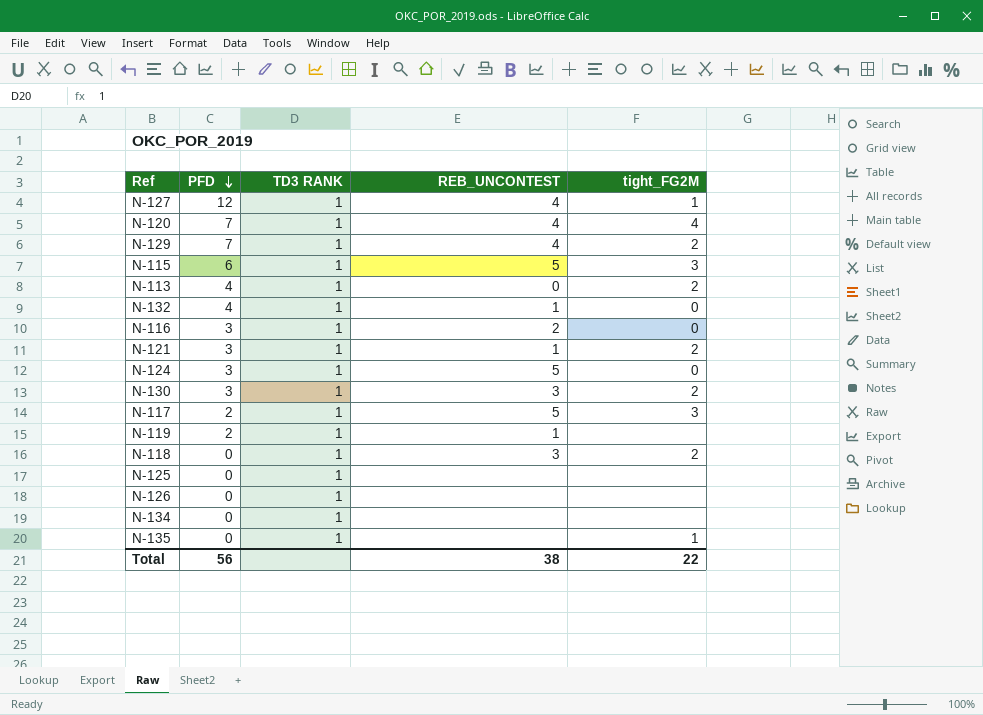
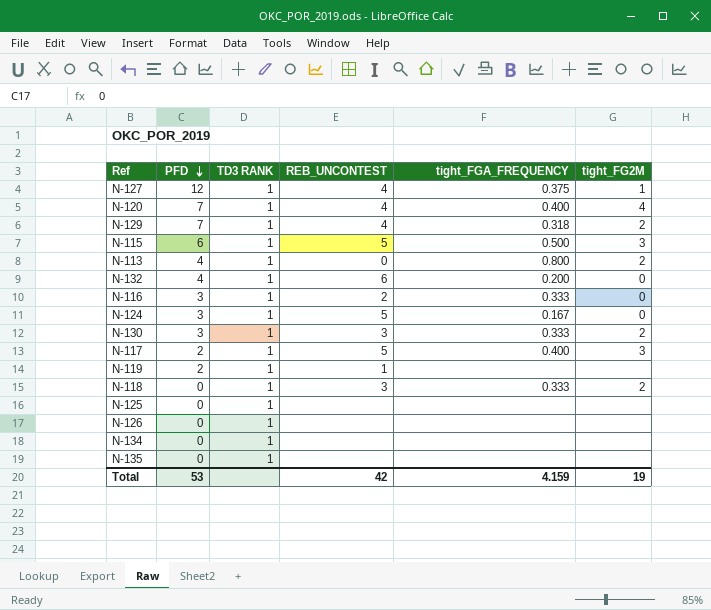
column tight_FGA_FREQUENCY | position: none -> 5
row N-121: 3 | 1 | 1 | 2 -> none
N-132 | REB_UNCONTEST: 1 -> 6
N-135 | tight_FG2M: 1 -> none
Total | PFD: 56 -> 53
Total | REB_UNCONTEST: 38 -> 42
Total | tight_FG2M: 22 -> 19

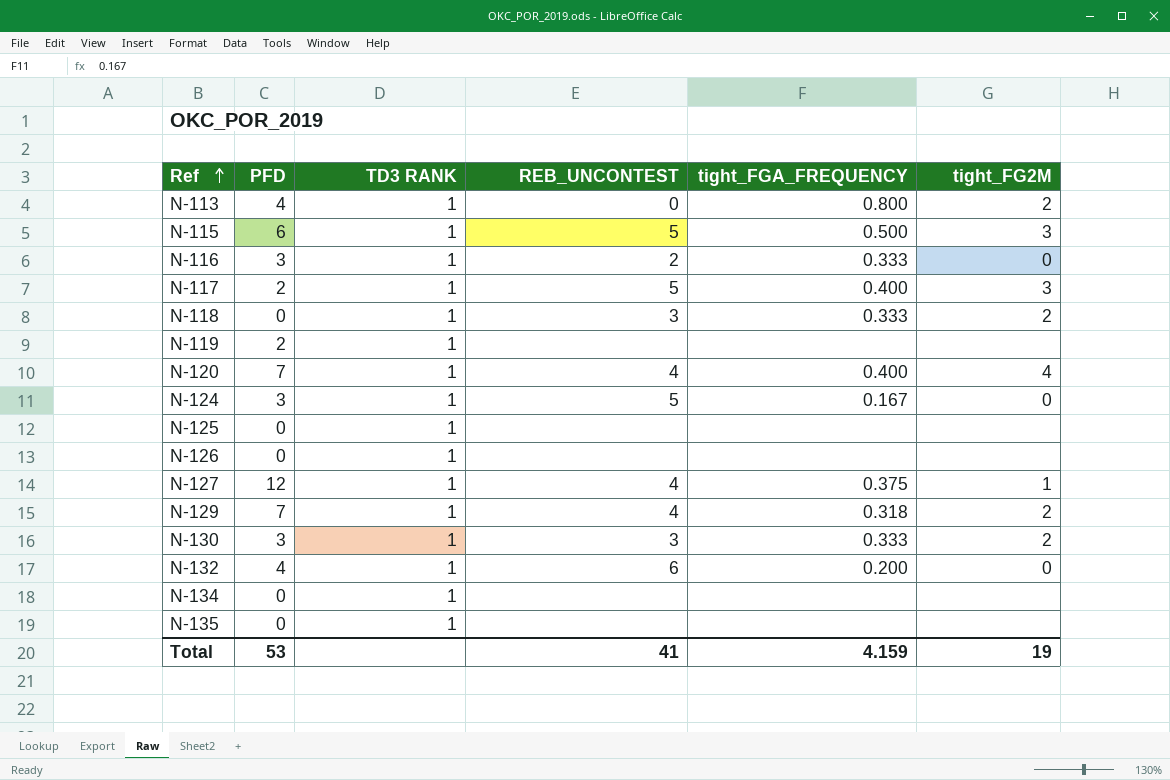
row order: PFD descending -> Ref ascending
N-119 | REB_UNCONTEST: 1 -> none
Total | REB_UNCONTEST: 42 -> 41

